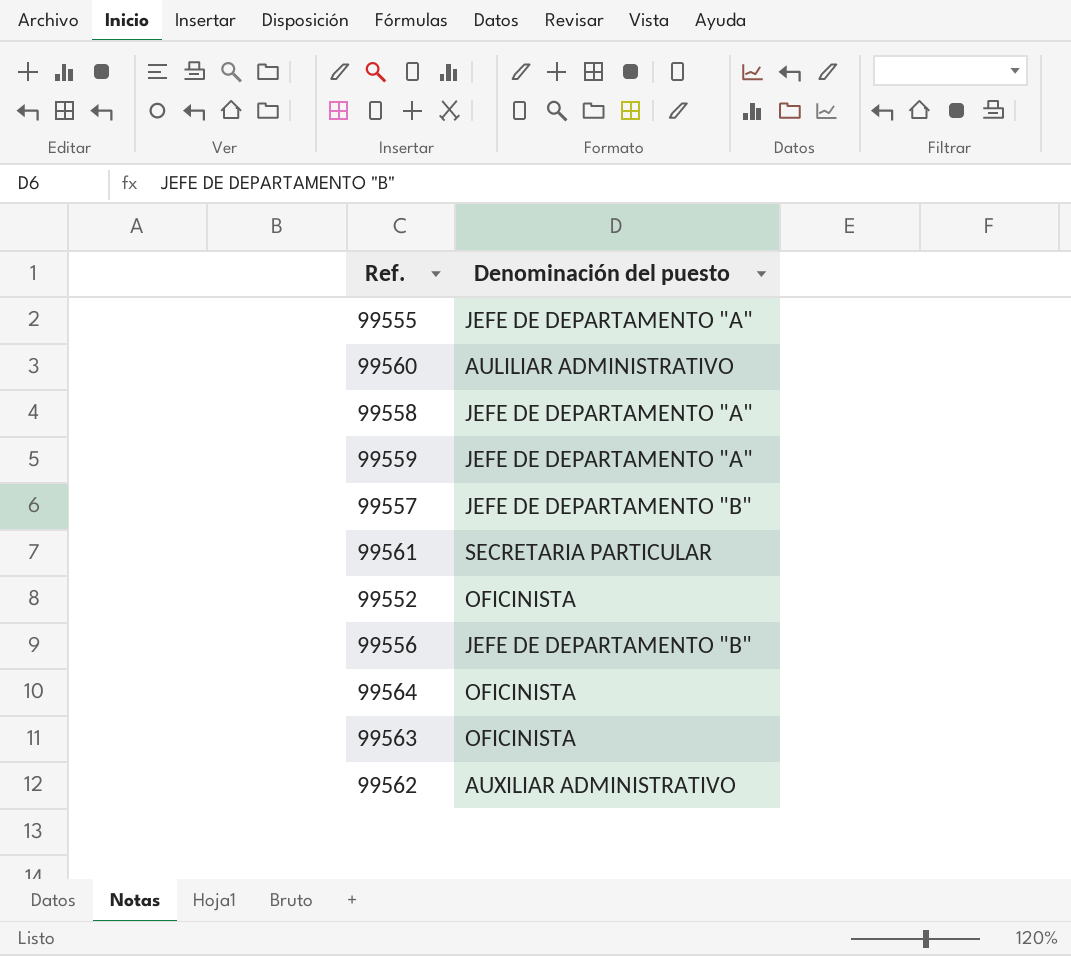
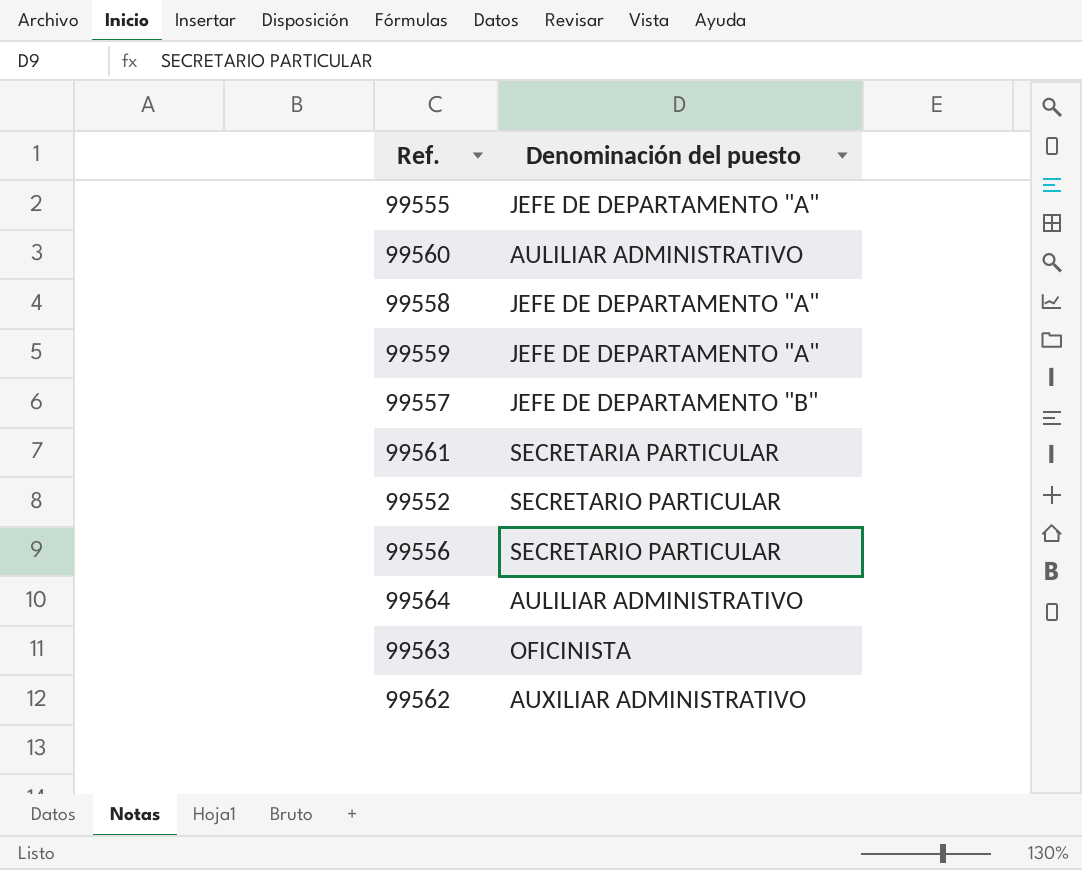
99552 | Denominación del puesto: OFICINISTA -> SECRETARIO PARTICULAR
99556 | Denominación del puesto: JEFE DE DEPARTAMENTO "B" -> SECRETARIO PARTICULAR
99564 | Denominación del puesto: OFICINISTA -> AULILIAR ADMINISTRATIVO

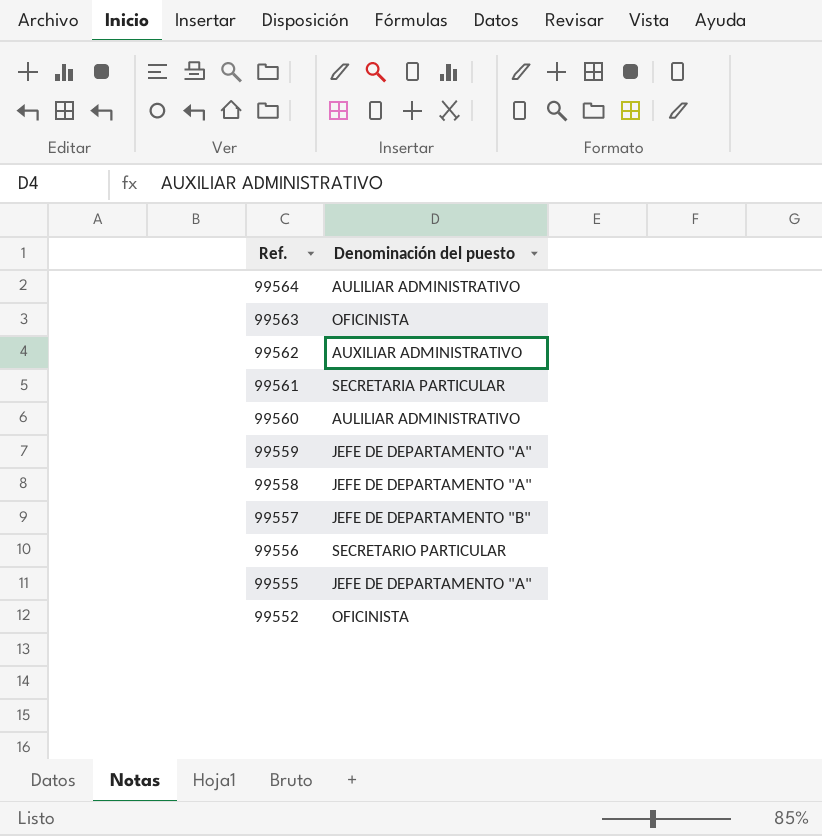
row order: none -> Ref. descending
99552 | Denominación del puesto: SECRETARIO PARTICULAR -> OFICINISTA

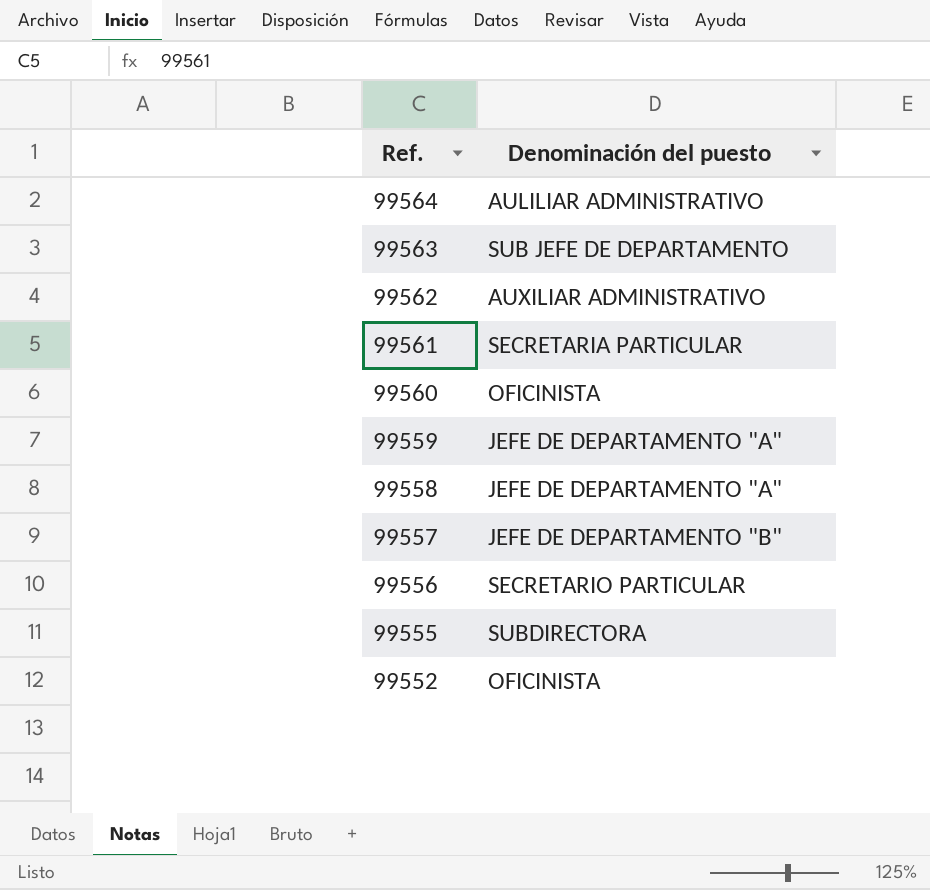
99563 | Denominación del puesto: OFICINISTA -> SUB JEFE DE DEPARTAMENTO
99560 | Denominación del puesto: AULILIAR ADMINISTRATIVO -> OFICINISTA
99555 | Denominación del puesto: JEFE DE DEPARTAMENTO "A" -> SUBDIRECTORA

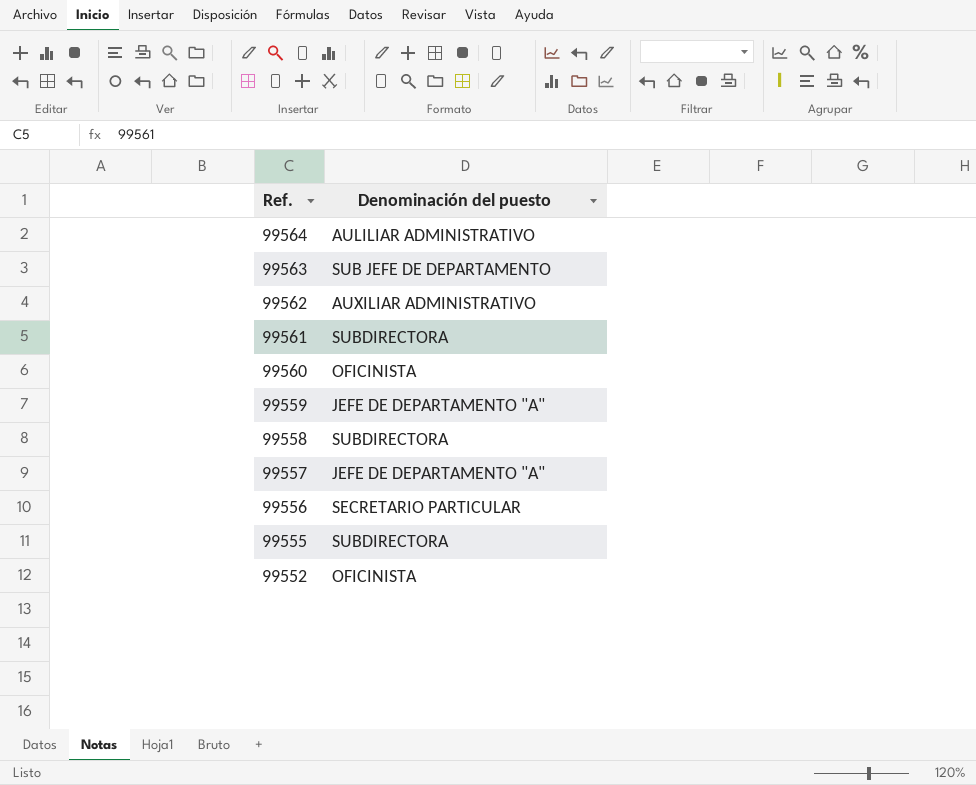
99561 | Denominación del puesto: SECRETARIA PARTICULAR -> SUBDIRECTORA
99558 | Denominación del puesto: JEFE DE DEPARTAMENTO "A" -> SUBDIRECTORA
99557 | Denominación del puesto: JEFE DE DEPARTAMENTO "B" -> JEFE DE DEPARTAMENTO "A"

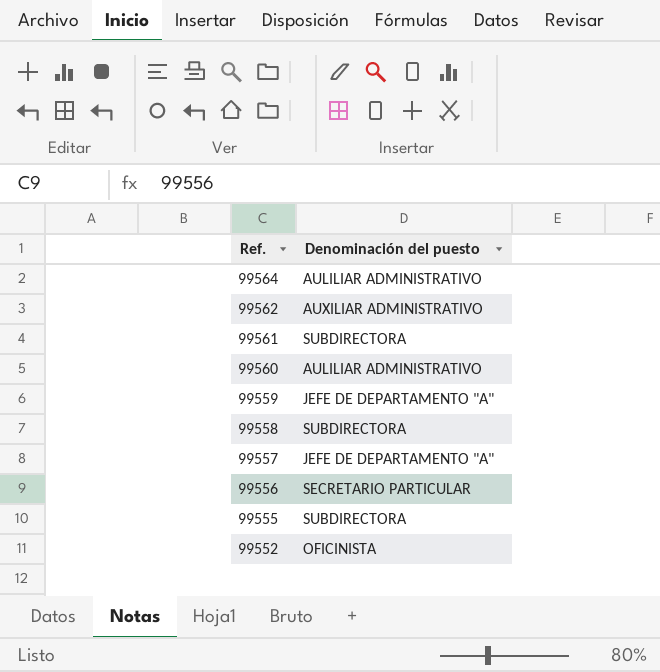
row 99563: SUB JEFE DE DEPARTAMENTO -> none
99560 | Denominación del puesto: OFICINISTA -> AULILIAR ADMINISTRATIVO

